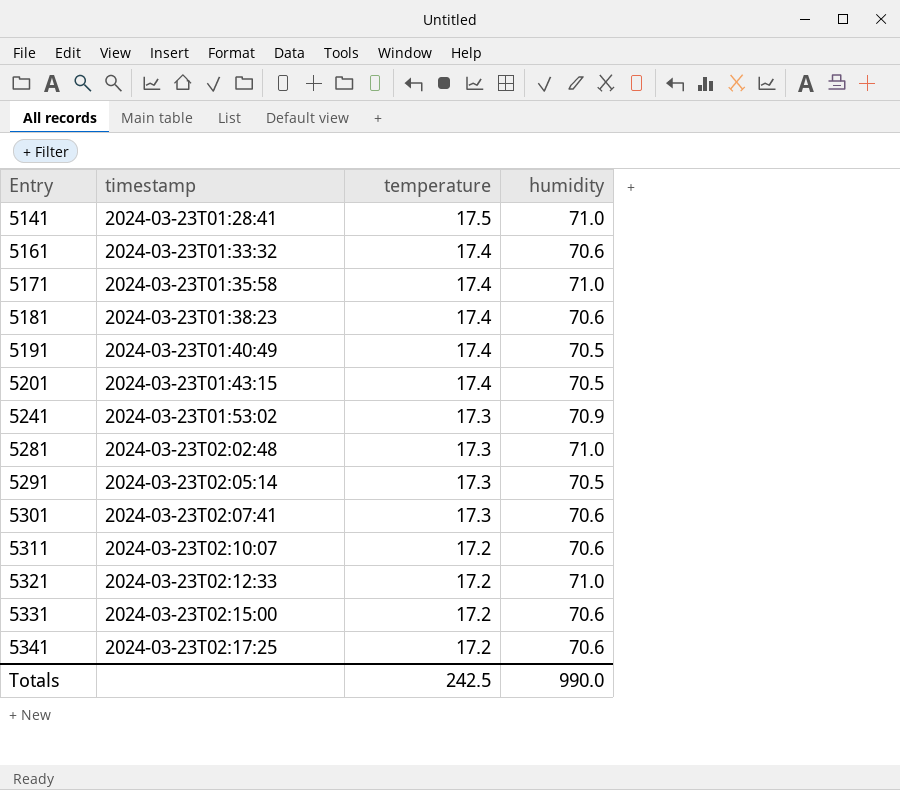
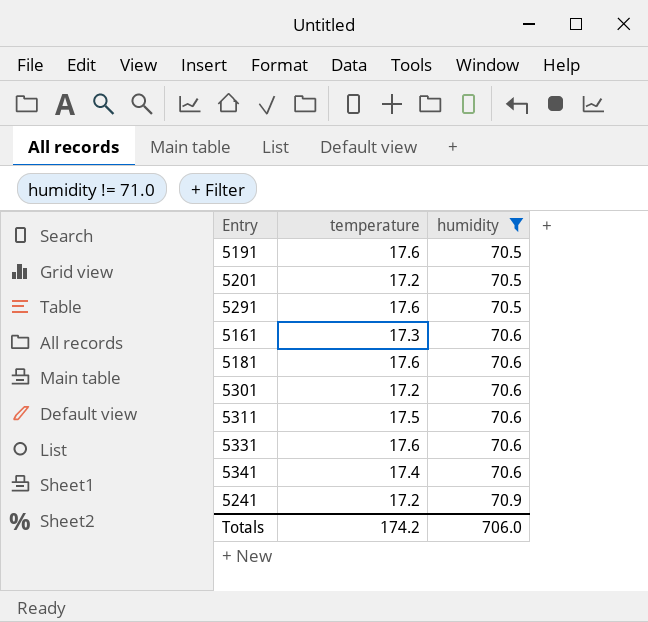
filter: none -> humidity != 71.0
row order: Entry ascending -> humidity ascending
column timestamp | position: 2 -> none
5191 | temperature: 17.4 -> 17.6
5201 | temperature: 17.4 -> 17.2
5291 | temperature: 17.3 -> 17.6
5161 | temperature: 17.4 -> 17.3
5181 | temperature: 17.4 -> 17.6
5301 | temperature: 17.3 -> 17.2
5311 | temperature: 17.2 -> 17.5
5331 | temperature: 17.2 -> 17.6
5341 | temperature: 17.2 -> 17.4
5241 | temperature: 17.3 -> 17.2
Totals | temperature: 242.5 -> 174.2
Totals | humidity: 990.0 -> 706.0

